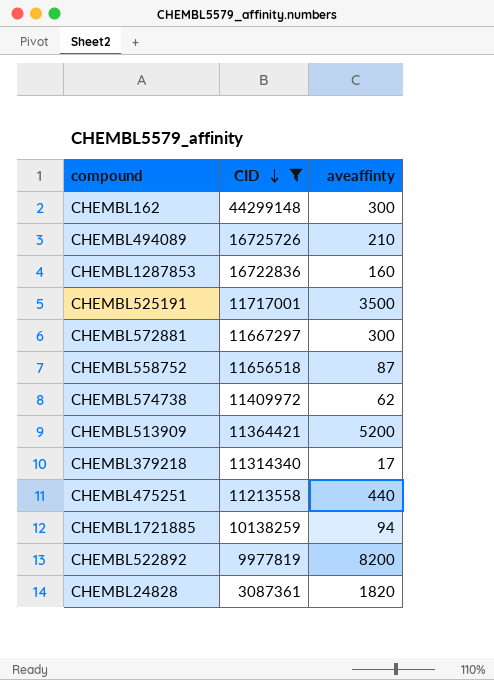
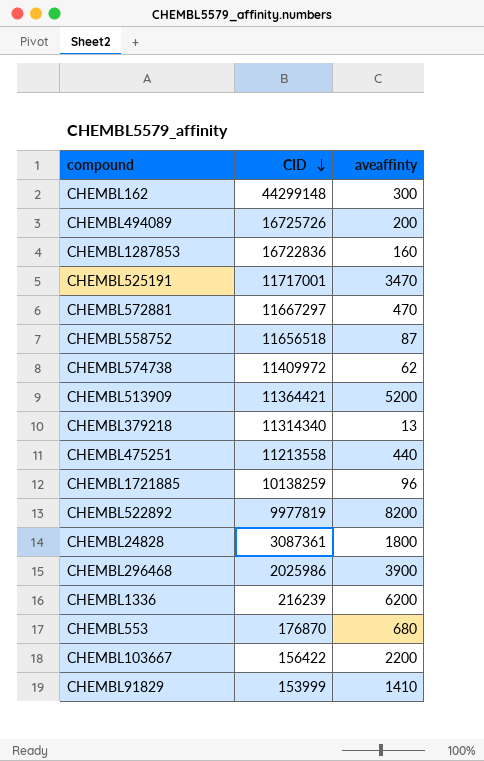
filter: CID >= 3087361 -> none
CHEMBL494089 | aveaffinty: 210 -> 200
CHEMBL525191 | aveaffinty: 3500 -> 3470
CHEMBL572881 | aveaffinty: 300 -> 470
CHEMBL379218 | aveaffinty: 17 -> 13
CHEMBL1721885 | aveaffinty: 94 -> 96
CHEMBL24828 | aveaffinty: 1820 -> 1800

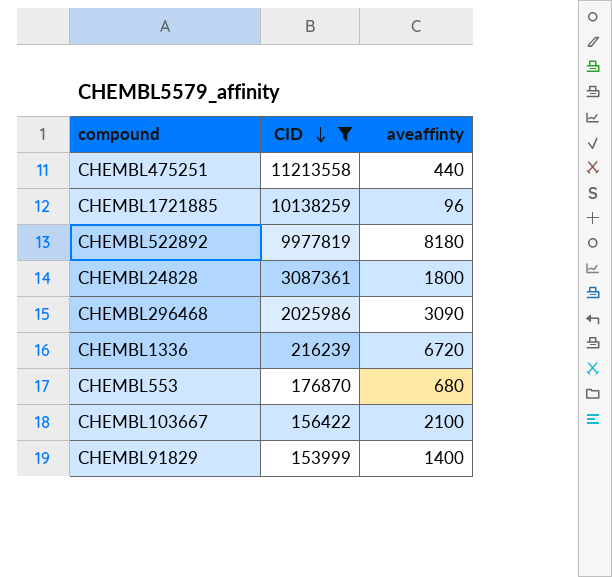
filter: none -> CID <= 11213558
CHEMBL522892 | aveaffinty: 8200 -> 8180
CHEMBL296468 | aveaffinty: 3900 -> 3090
CHEMBL1336 | aveaffinty: 6200 -> 6720
CHEMBL103667 | aveaffinty: 2200 -> 2100
CHEMBL91829 | aveaffinty: 1410 -> 1400

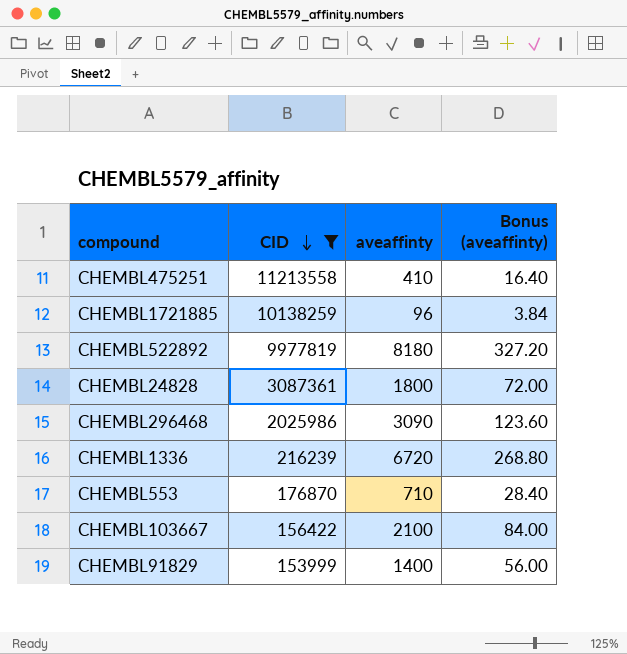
column Bonus (aveaffinty) | formula: none -> [aveaffinty] * 0.04
CHEMBL475251 | aveaffinty: 440 -> 410
CHEMBL553 | aveaffinty: 680 -> 710

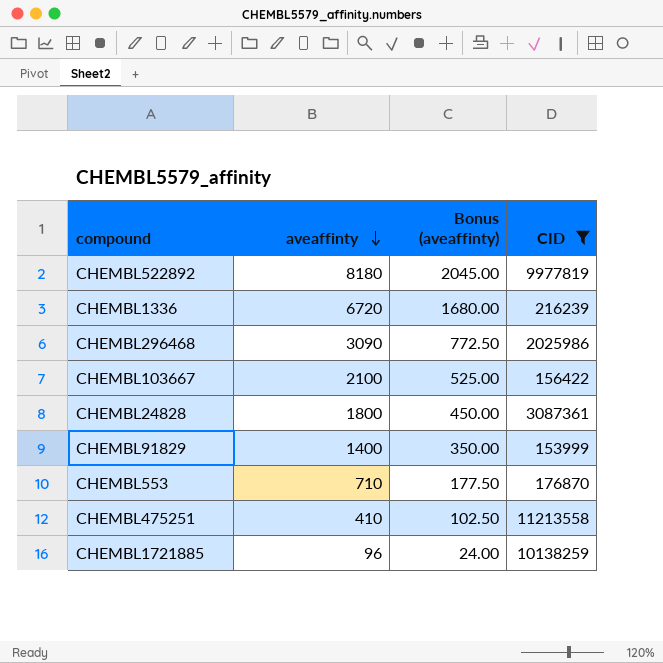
row order: CID descending -> aveaffinty descending
column Bonus (aveaffinty) | formula: [aveaffinty] * 0.04 -> [aveaffinty] * 0.25
column CID | position: 2 -> 4

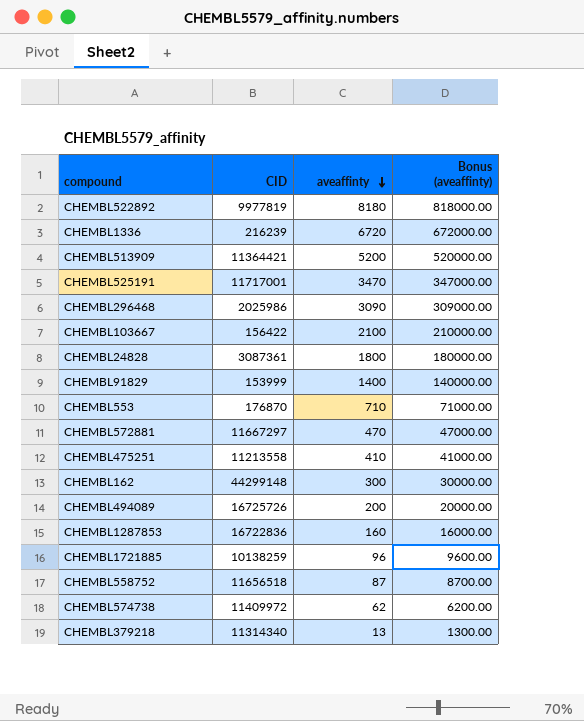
filter: CID <= 11213558 -> none
column CID | position: 4 -> 2
column Bonus (aveaffinty) | formula: [aveaffinty] * 0.25 -> [aveaffinty] * 100

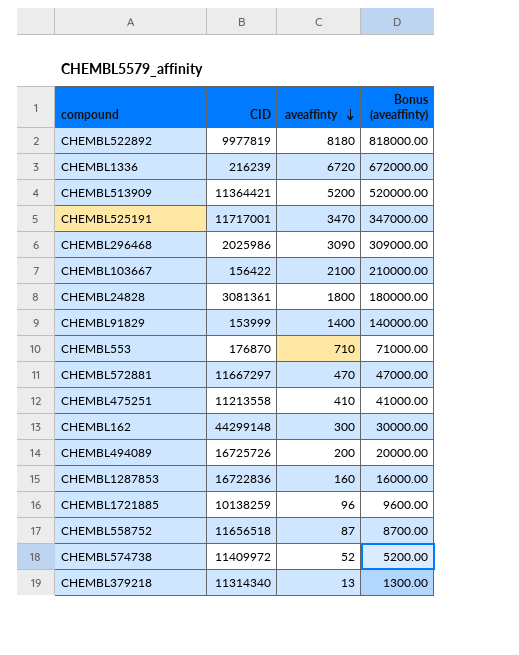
CHEMBL24828 | CID: 3087361 -> 3081361
CHEMBL574738 | aveaffinty: 62 -> 52
CHEMBL574738 | Bonus (aveaffinty): 6200.00 -> 5200.00

